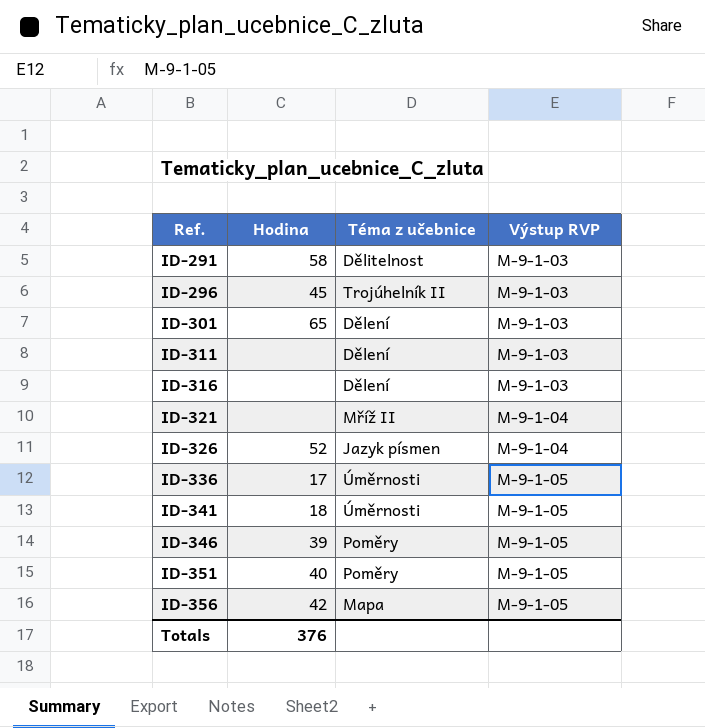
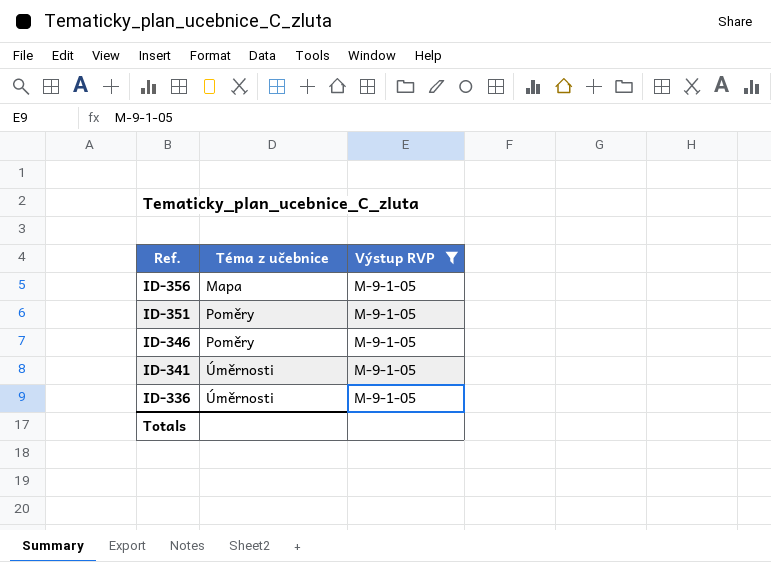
filter: none -> Výstup RVP = M-9-1-05
row order: Ref. ascending -> Ref. descending
column Hodina | position: 2 -> none

